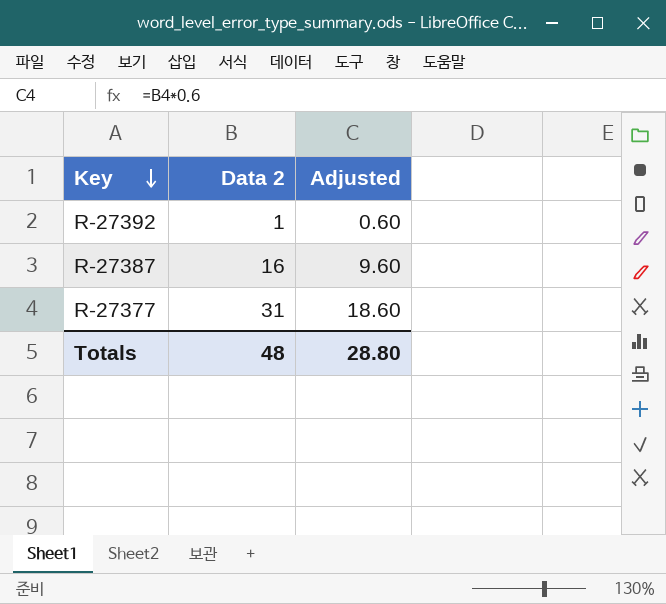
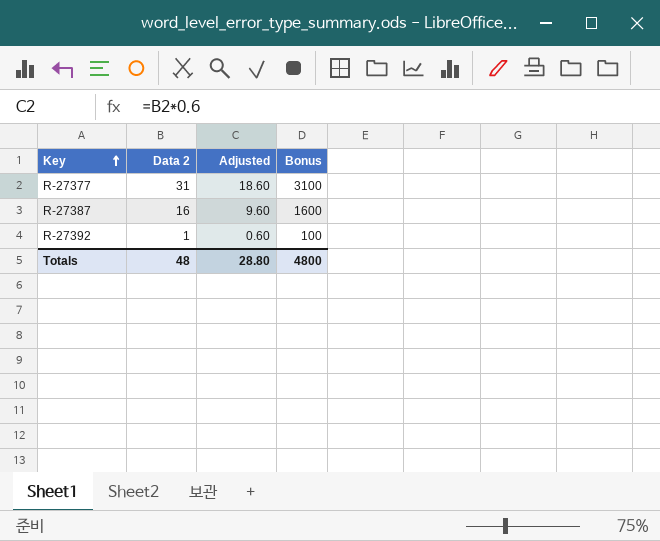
row order: Key descending -> Key ascending
column Bonus | formula: none -> [Data 2] * 100

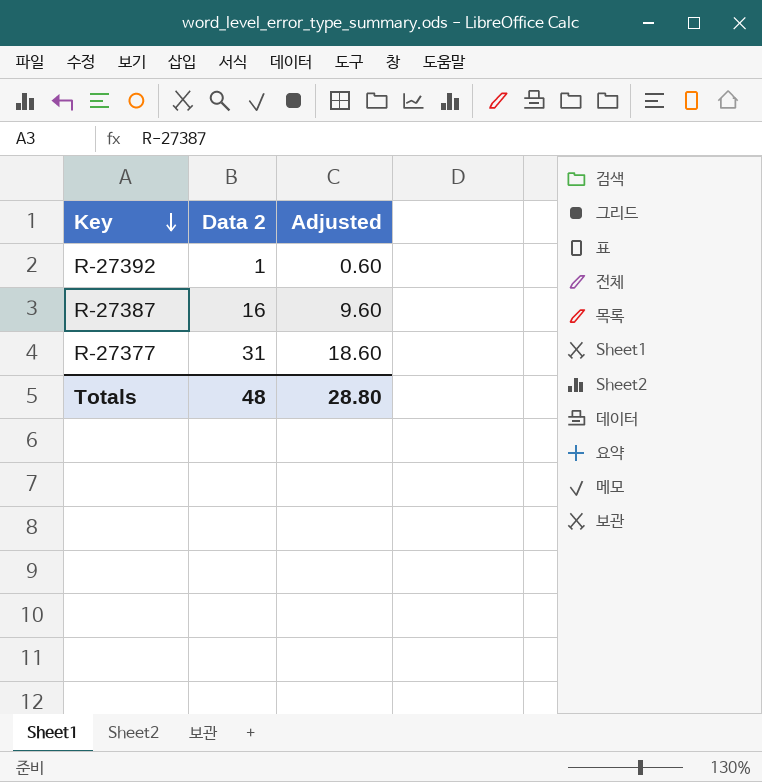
row order: Key ascending -> Key descending
column Bonus | formula: [Data 2] * 100 -> none

